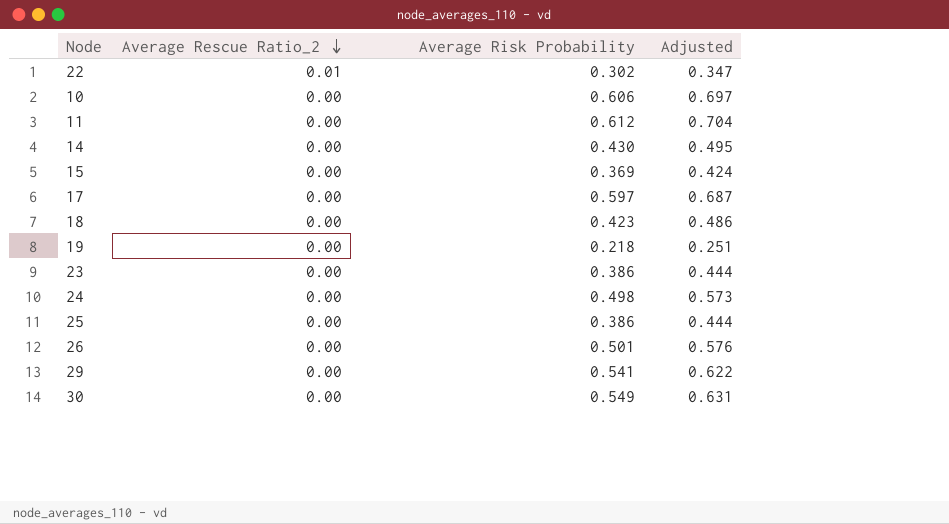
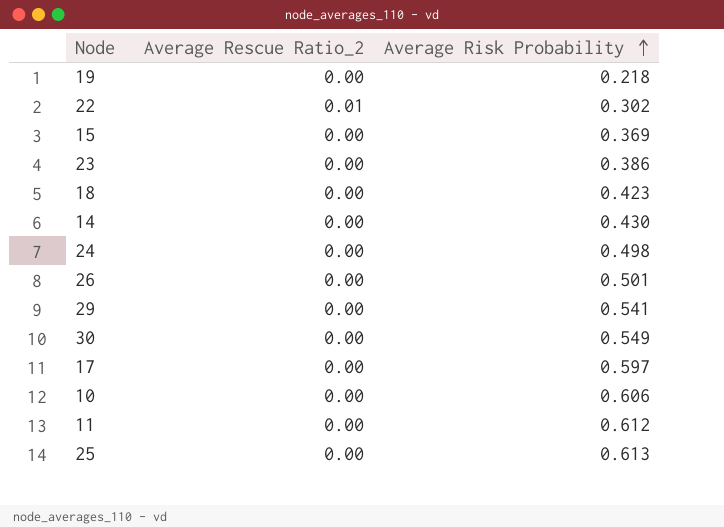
row order: Average Rescue Ratio_2 descending -> Average Risk Probability ascending
column Adjusted | formula: [Average Risk Probability] * 1.15 -> none
25 | Average Risk Probability: 0.386 -> 0.613

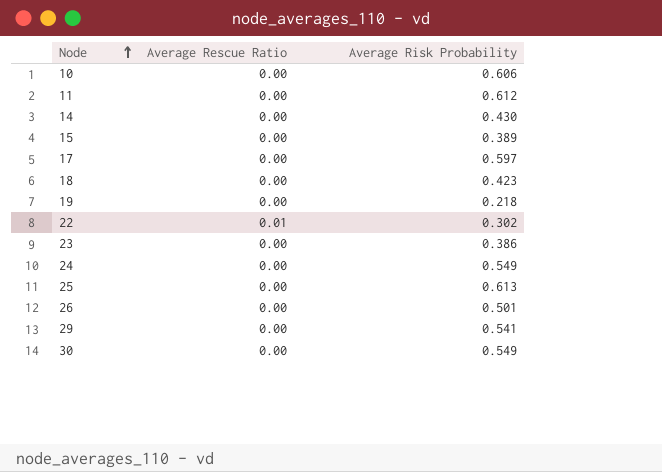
row order: Average Risk Probability ascending -> Node ascending
column name: Average Rescue Ratio_2 -> Average Rescue Ratio
15 | Average Risk Probability: 0.369 -> 0.389
24 | Average Risk Probability: 0.498 -> 0.549

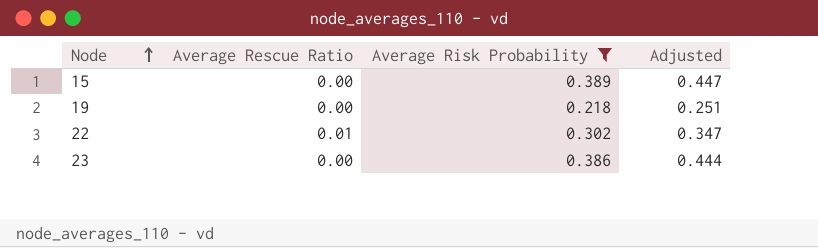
filter: none -> Average Risk Probability <= 0.389
column Adjusted | formula: none -> [Average Risk Probability] * 1.15

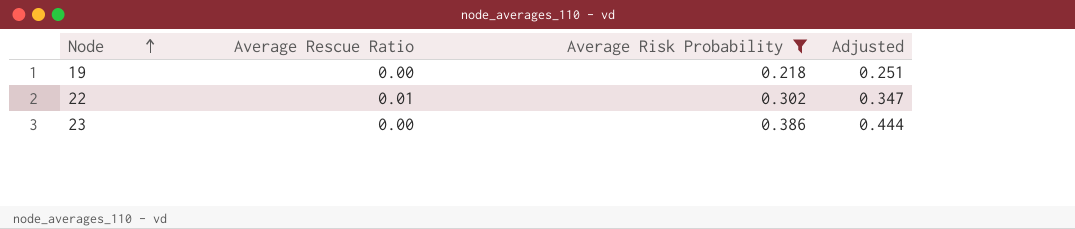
row 15: 0.00 | 0.389 | 0.447 -> none

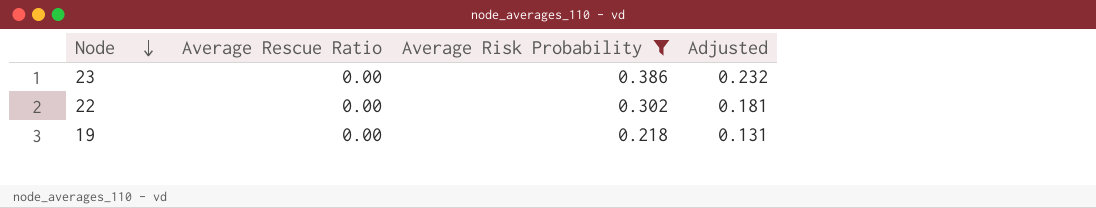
row order: Node ascending -> Node descending
column Adjusted | formula: [Average Risk Probability] * 1.15 -> [Average Risk Probability] * 0.6
22 | Average Rescue Ratio: 0.01 -> 0.00

